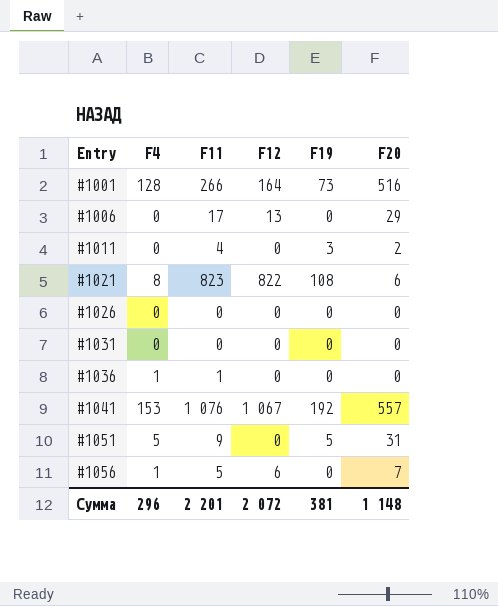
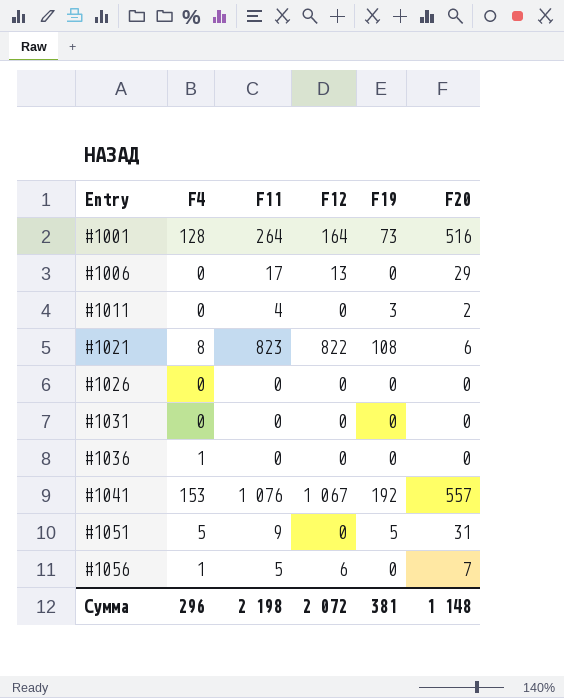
#1001 | F11: 266 -> 264
#1036 | F11: 1 -> 0
Сумма | F11: 2 201 -> 2 198

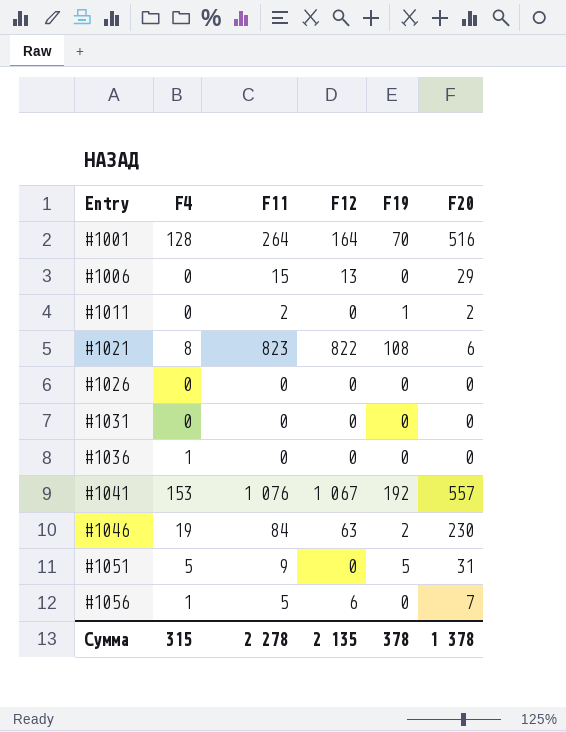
#1001 | F19: 73 -> 70
#1006 | F11: 17 -> 15
#1011 | F11: 4 -> 2
#1011 | F19: 3 -> 1
row #1046: none -> 19 | 84 | 63 | 2 | 230
Сумма | F4: 296 -> 315
Сумма | F11: 2 198 -> 2 278
Сумма | F12: 2 072 -> 2 135
Сумма | F19: 381 -> 378
Сумма | F20: 1 148 -> 1 378

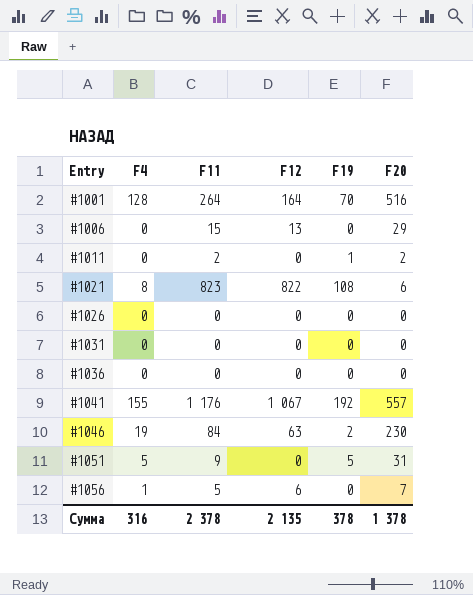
#1036 | F4: 1 -> 0
#1041 | F4: 153 -> 155
#1041 | F11: 1 076 -> 1 176
Сумма | F4: 315 -> 316
Сумма | F11: 2 278 -> 2 378

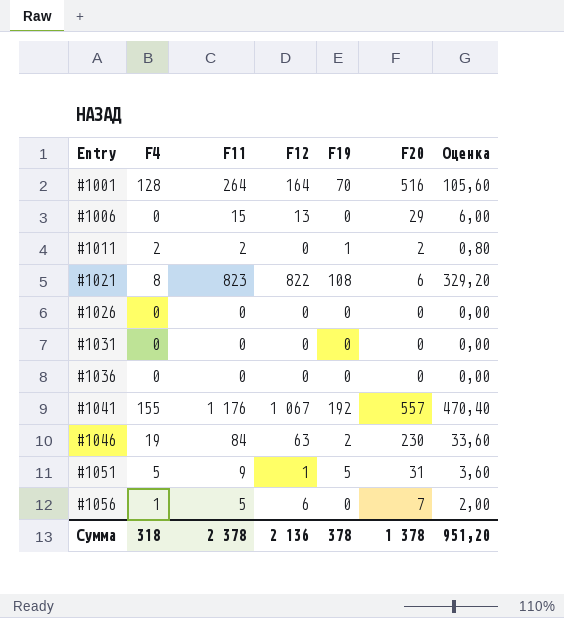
column Оценка | formula: none -> [F11] * 0,4
#1011 | F4: 0 -> 2
#1051 | F12: 0 -> 1
Сумма | F4: 316 -> 318
Сумма | F12: 2 135 -> 2 136

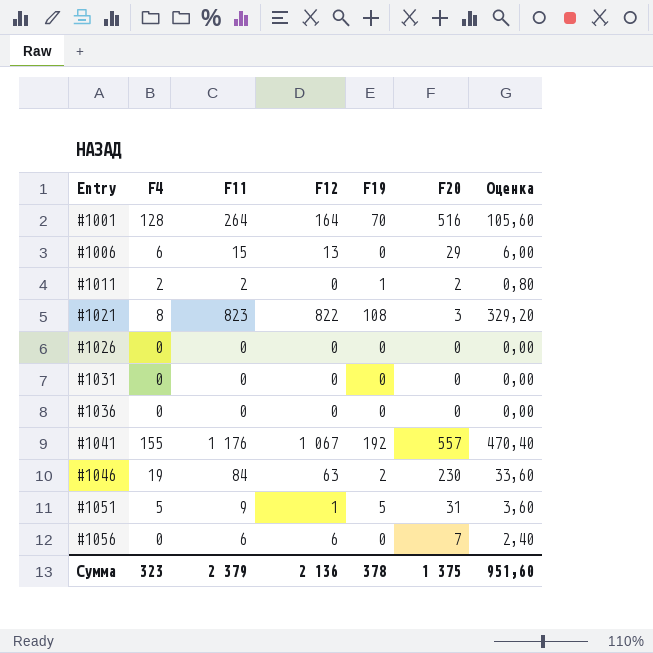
#1006 | F4: 0 -> 6
#1021 | F20: 6 -> 3
#1056 | F4: 1 -> 0
#1056 | F11: 5 -> 6
#1056 | Оценка: 2,00 -> 2,40
Сумма | F4: 318 -> 323
Сумма | F11: 2 378 -> 2 379
Сумма | F20: 1 378 -> 1 375
Сумма | Оценка: 951,20 -> 951,60

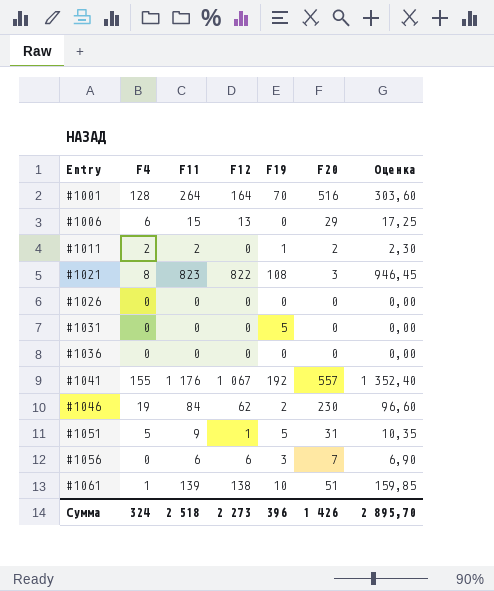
column Оценка | formula: [F11] * 0,4 -> [F11] * 1,15
#1031 | F19: 0 -> 5
#1046 | F12: 63 -> 62
#1056 | F19: 0 -> 3
row #1061: none -> 1 | 139 | 138 | 10 | 51 | 159,85
Сумма | F4: 323 -> 324
Сумма | F11: 2 379 -> 2 518
Сумма | F12: 2 136 -> 2 273
Сумма | F19: 378 -> 396
Сумма | F20: 1 375 -> 1 426
Сумма | Оценка: 951,60 -> 2 895,70

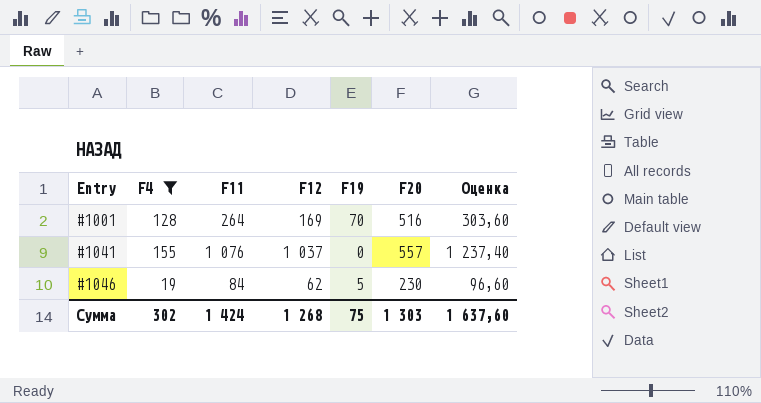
filter: none -> F4 >= 19
#1001 | F12: 164 -> 169
#1041 | F11: 1 176 -> 1 076
#1041 | F12: 1 067 -> 1 037
#1041 | F19: 192 -> 0
#1041 | Оценка: 1 352,40 -> 1 237,40
#1046 | F19: 2 -> 5
Сумма | F4: 324 -> 302
Сумма | F11: 2 518 -> 1 424
Сумма | F12: 2 273 -> 1 268
Сумма | F19: 396 -> 75
Сумма | F20: 1 426 -> 1 303
Сумма | Оценка: 2 895,70 -> 1 637,60

